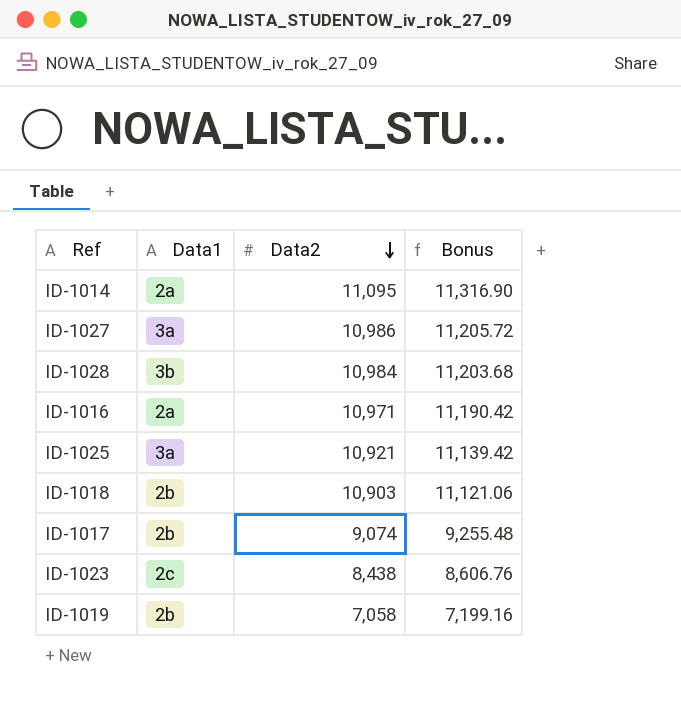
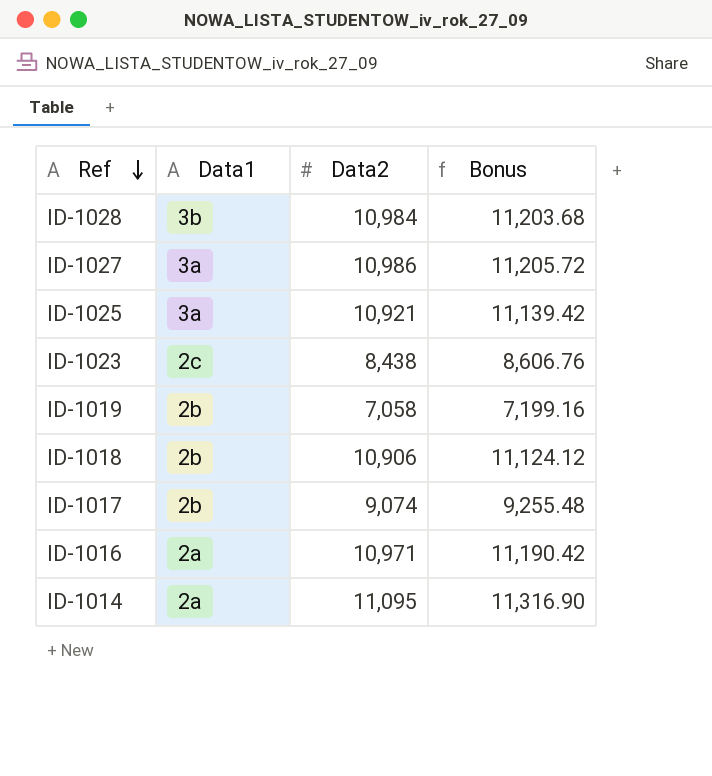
row order: Data2 descending -> Ref descending
ID-1018 | Data2: 10,903 -> 10,906
ID-1018 | Bonus: 11,121.06 -> 11,124.12

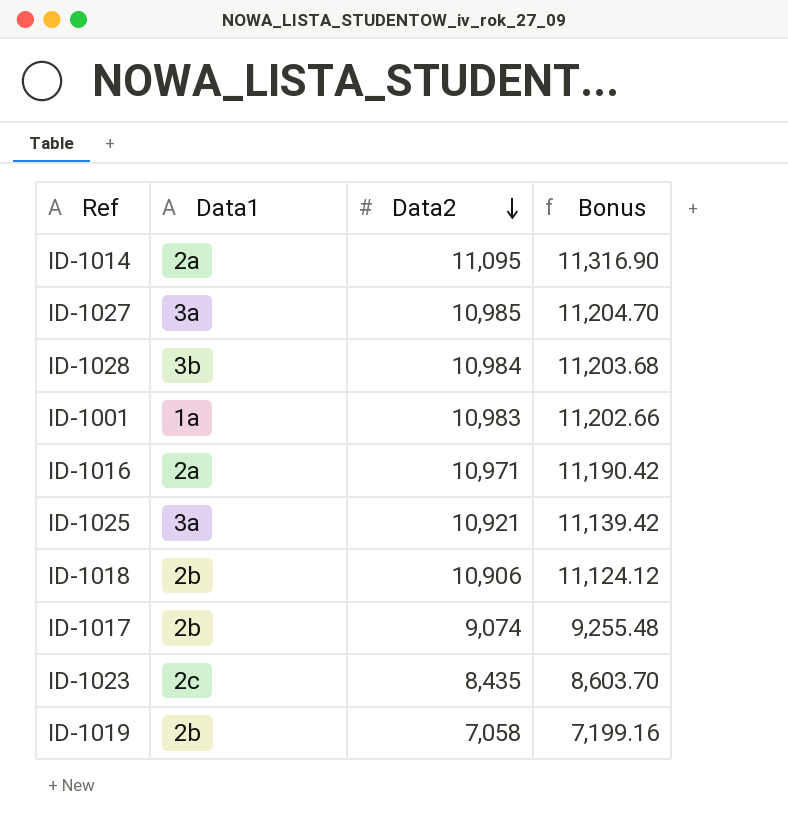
row order: Ref descending -> Data2 descending
ID-1027 | Data2: 10,986 -> 10,985
ID-1027 | Bonus: 11,205.72 -> 11,204.70
row ID-1001: none -> 1a | 10,983 | 11,202.66
ID-1023 | Data2: 8,438 -> 8,435
ID-1023 | Bonus: 8,606.76 -> 8,603.70

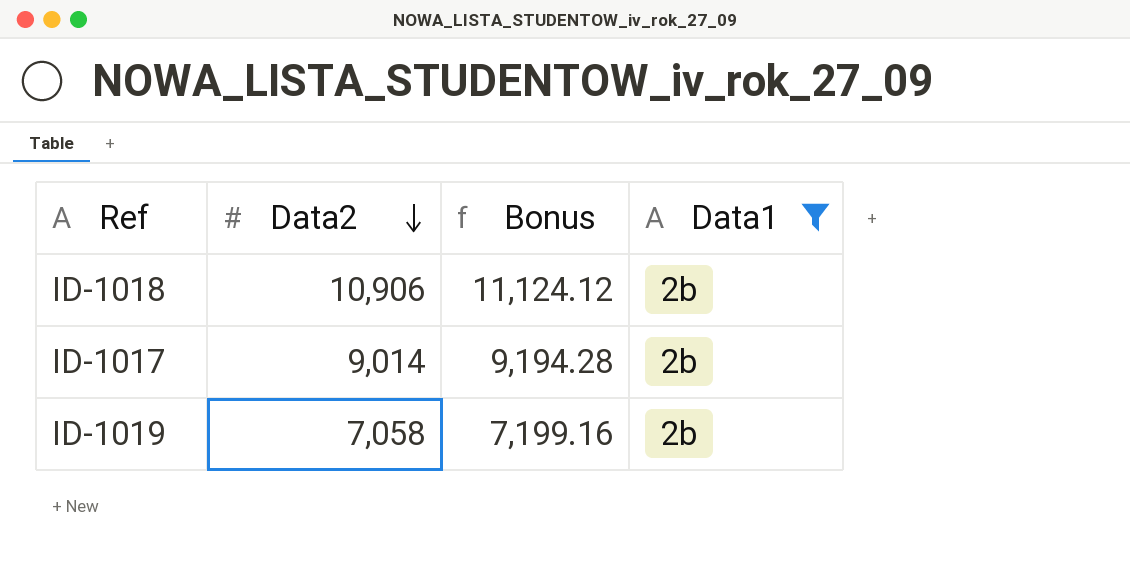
filter: none -> Data1 = 2b
column Data1 | position: 2 -> 4
ID-1017 | Data2: 9,074 -> 9,014
ID-1017 | Bonus: 9,255.48 -> 9,194.28

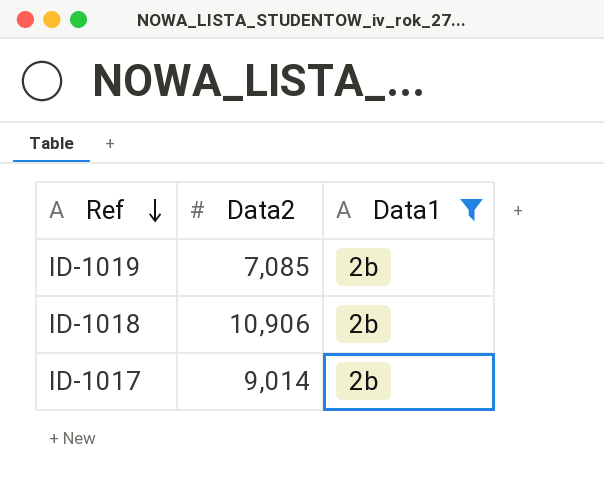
row order: Data2 descending -> Ref descending
column Bonus | formula: [Data2] * 1.02 -> none
ID-1019 | Data2: 7,058 -> 7,085

